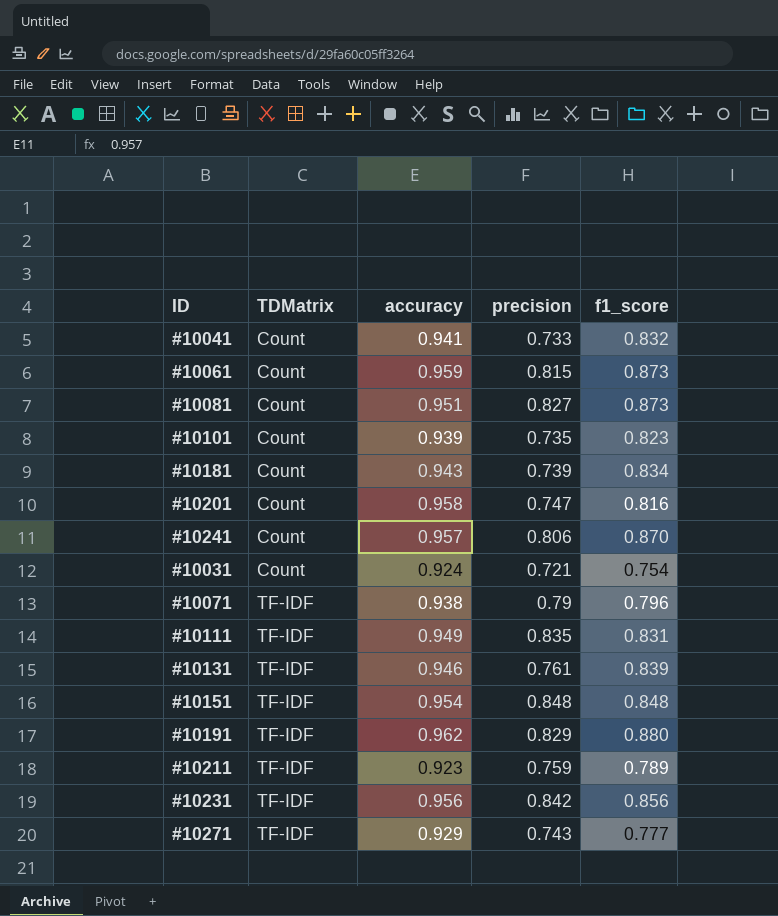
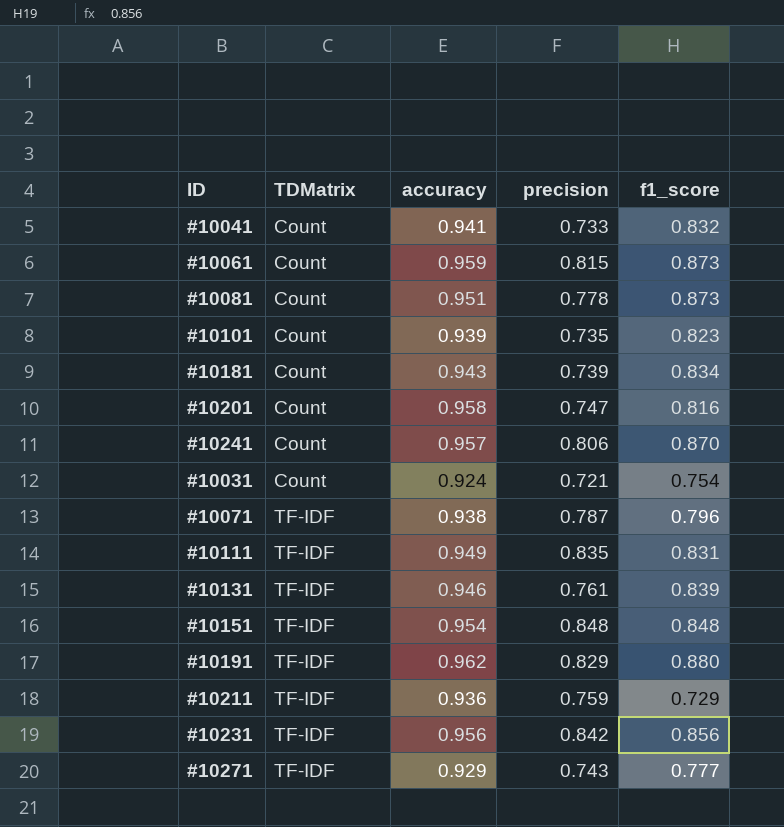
#10081 | precision: 0.827 -> 0.778
#10071 | precision: 0.79 -> 0.787
#10211 | accuracy: 0.923 -> 0.936
#10211 | f1_score: 0.789 -> 0.729

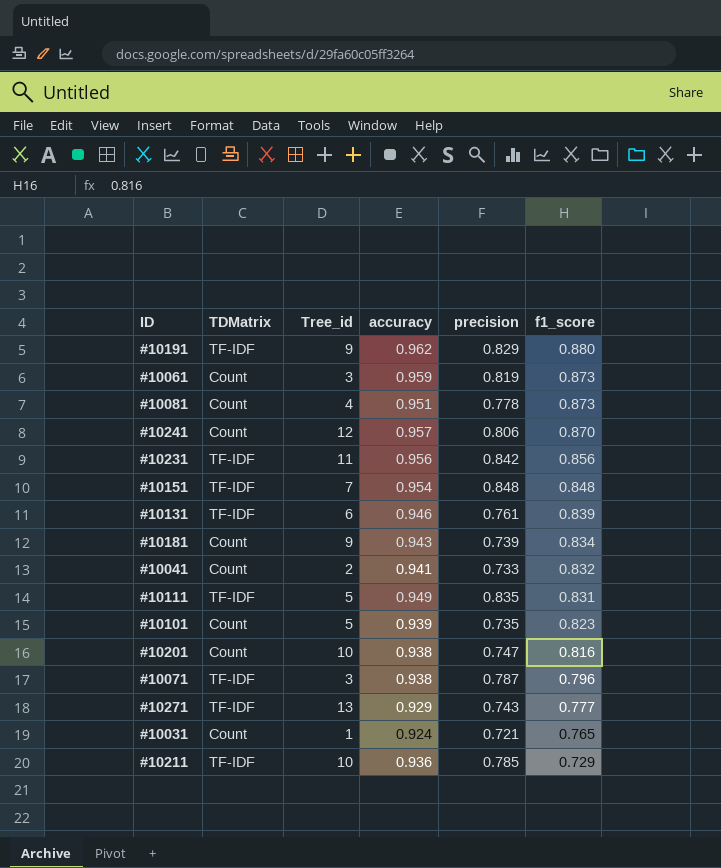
row order: TDMatrix ascending -> f1_score descending
column Tree_id | position: none -> 3
#10061 | precision: 0.815 -> 0.819
#10201 | accuracy: 0.958 -> 0.938
#10031 | f1_score: 0.754 -> 0.765
#10211 | precision: 0.759 -> 0.785

